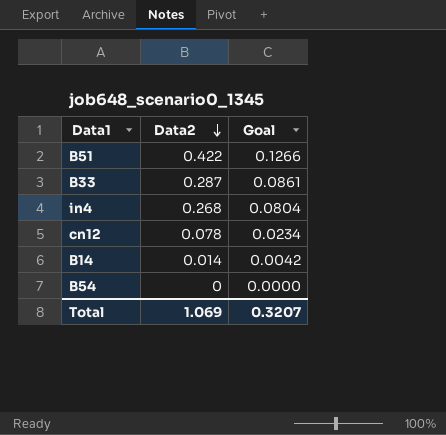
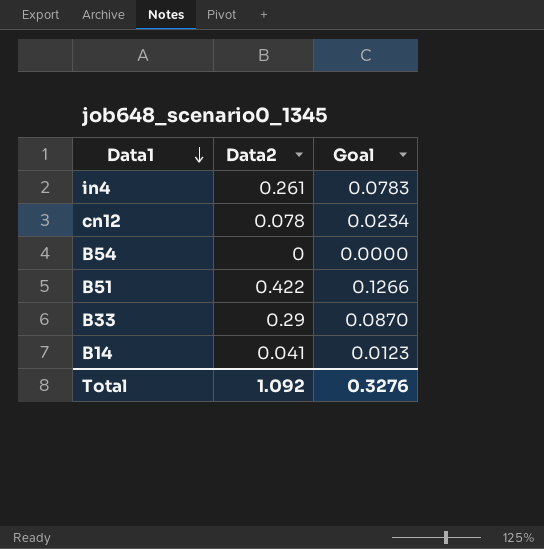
row order: Data2 descending -> Data1 descending
in4 | Data2: 0.268 -> 0.261
in4 | Goal: 0.0804 -> 0.0783
B33 | Data2: 0.287 -> 0.29
B33 | Goal: 0.0861 -> 0.0870
B14 | Data2: 0.014 -> 0.041
B14 | Goal: 0.0042 -> 0.0123
Total | Data2: 1.069 -> 1.092
Total | Goal: 0.3207 -> 0.3276

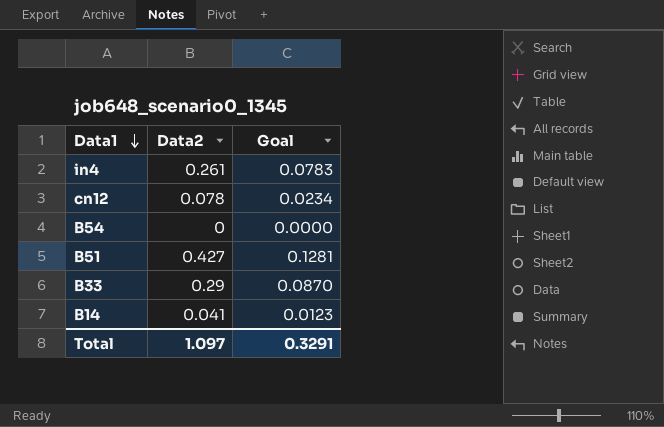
B51 | Data2: 0.422 -> 0.427
B51 | Goal: 0.1266 -> 0.1281
Total | Data2: 1.092 -> 1.097
Total | Goal: 0.3276 -> 0.3291

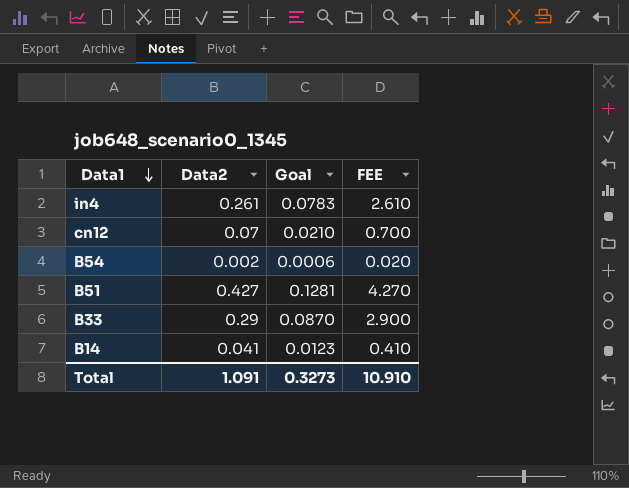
column FEE | formula: none -> [Data2] * 10
cn12 | Data2: 0.078 -> 0.07
cn12 | Goal: 0.0234 -> 0.0210
B54 | Data2: 0 -> 0.002
B54 | Goal: 0.0000 -> 0.0006
Total | Data2: 1.097 -> 1.091
Total | Goal: 0.3291 -> 0.3273

